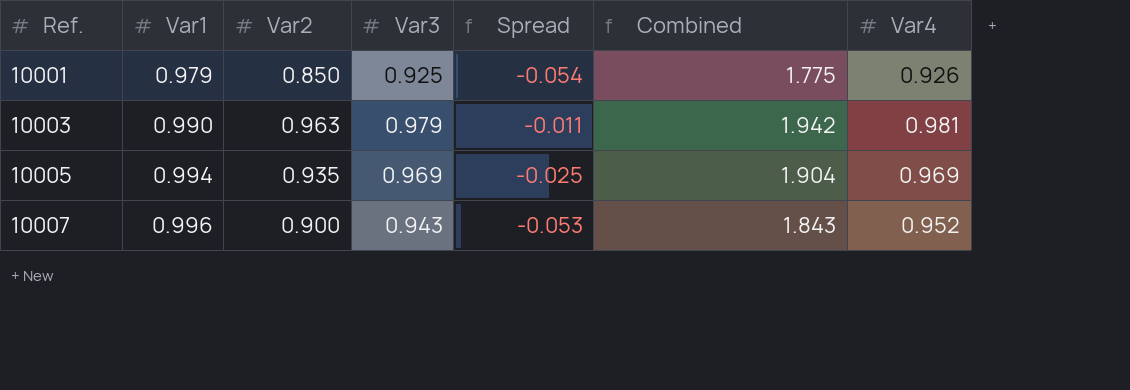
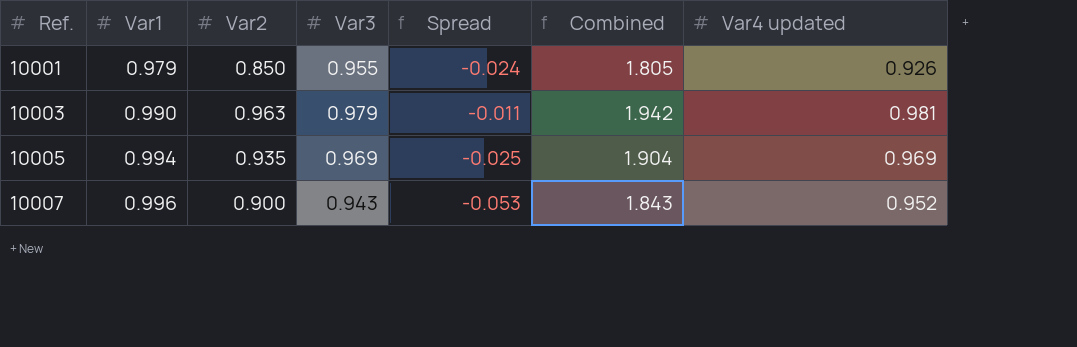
column name: Var4 -> Var4 updated
10001 | Var3: 0.925 -> 0.955
10001 | Spread: -0.054 -> -0.024
10001 | Combined: 1.775 -> 1.805

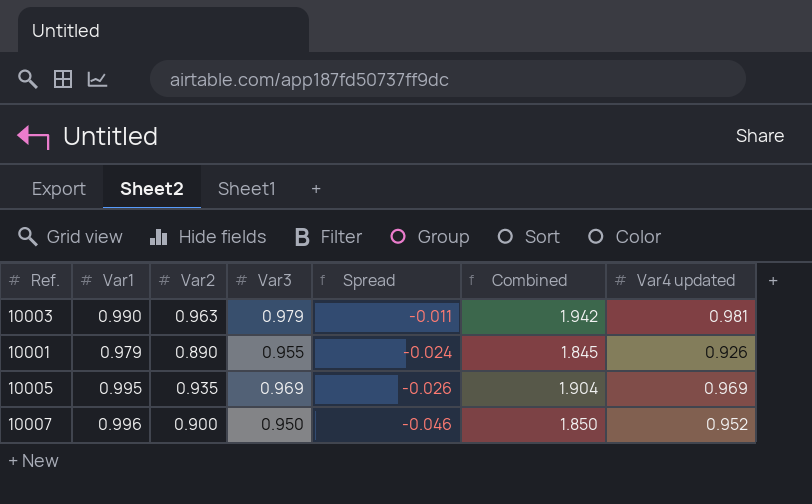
row order: Ref. ascending -> Spread descending
10001 | Var2: 0.850 -> 0.890
10001 | Combined: 1.805 -> 1.845
10005 | Var1: 0.994 -> 0.995
10005 | Spread: -0.025 -> -0.026
10007 | Var3: 0.943 -> 0.950
10007 | Spread: -0.053 -> -0.046
10007 | Combined: 1.843 -> 1.850

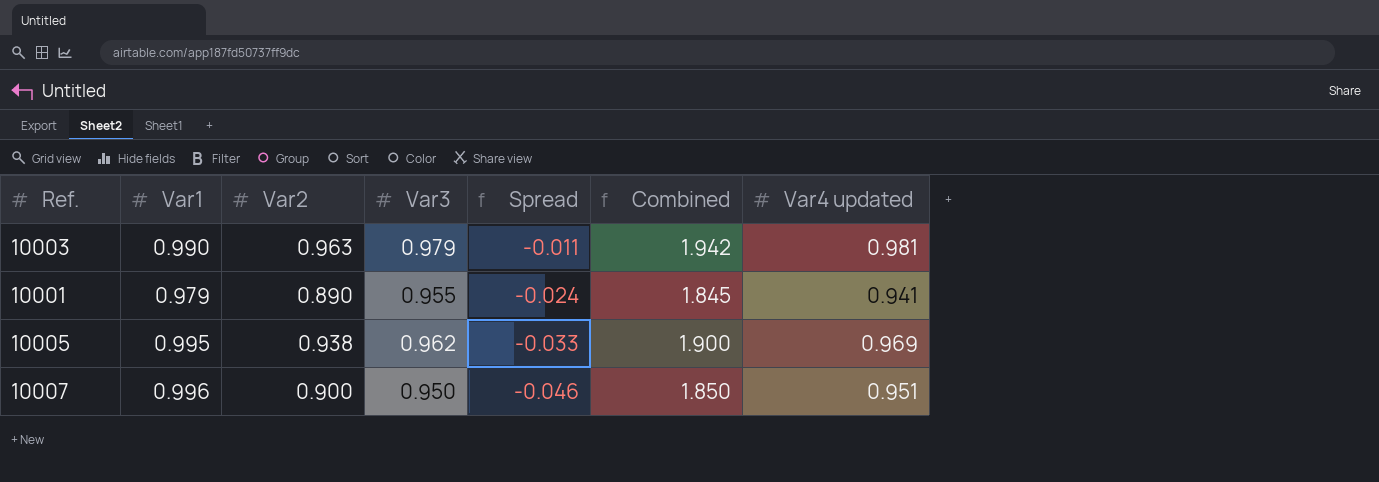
10001 | Var4 updated: 0.926 -> 0.941
10005 | Var2: 0.935 -> 0.938
10005 | Var3: 0.969 -> 0.962
10005 | Spread: -0.026 -> -0.033
10005 | Combined: 1.904 -> 1.900
10007 | Var4 updated: 0.952 -> 0.951

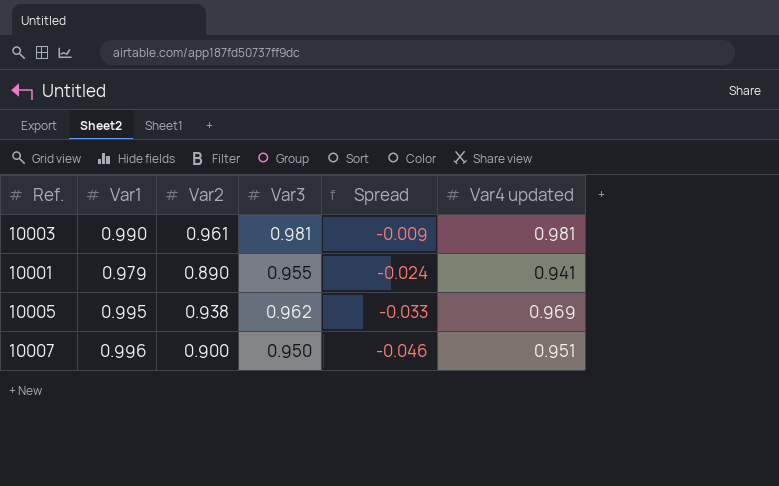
column Combined | formula: [Var2] + [Var3] -> none
10003 | Var2: 0.963 -> 0.961
10003 | Var3: 0.979 -> 0.981
10003 | Spread: -0.011 -> -0.009

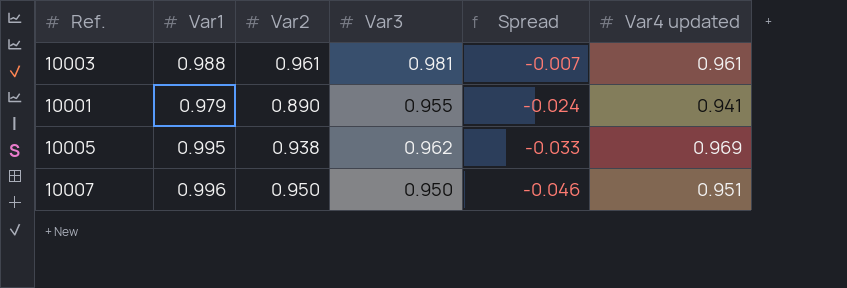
10003 | Var1: 0.990 -> 0.988
10003 | Spread: -0.009 -> -0.007
10003 | Var4 updated: 0.981 -> 0.961
10007 | Var2: 0.900 -> 0.950

